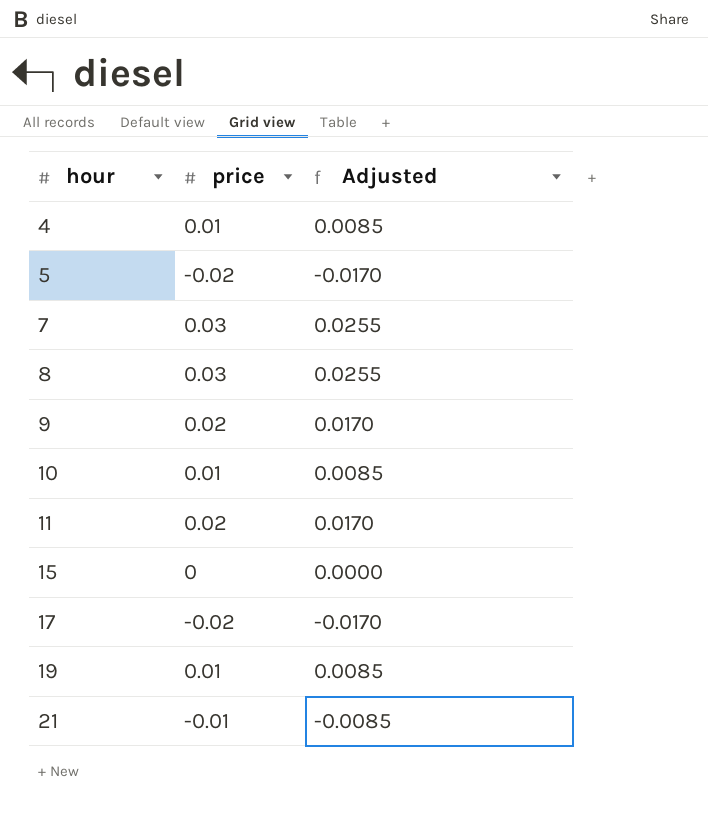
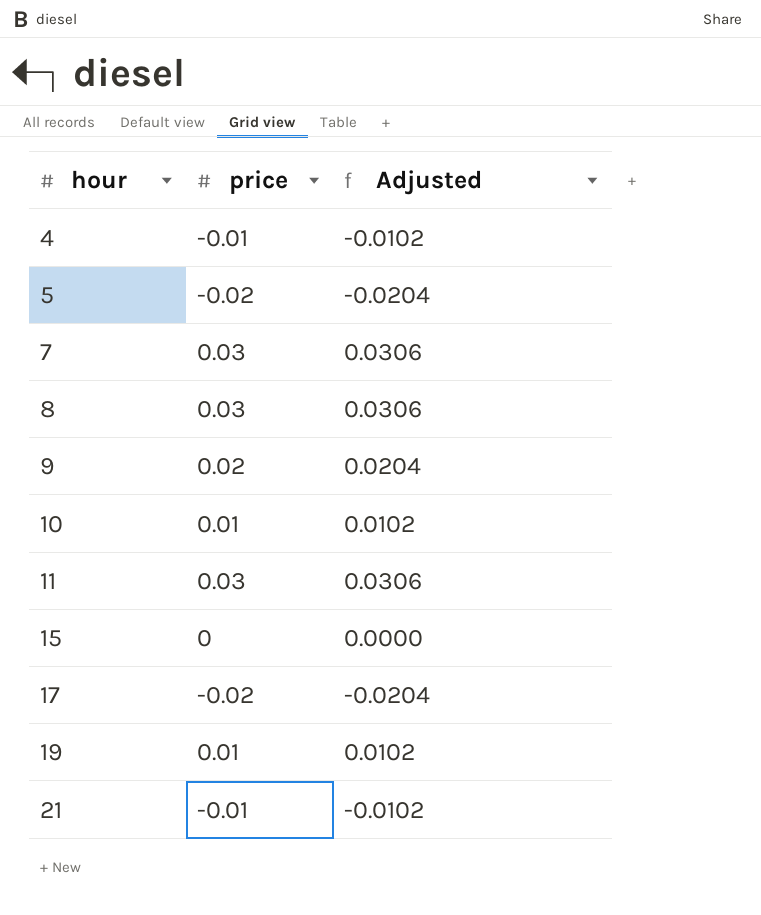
column Adjusted | formula: [price] * 0.85 -> [price] * 1.02
4 | price: 0.01 -> -0.01
11 | price: 0.02 -> 0.03

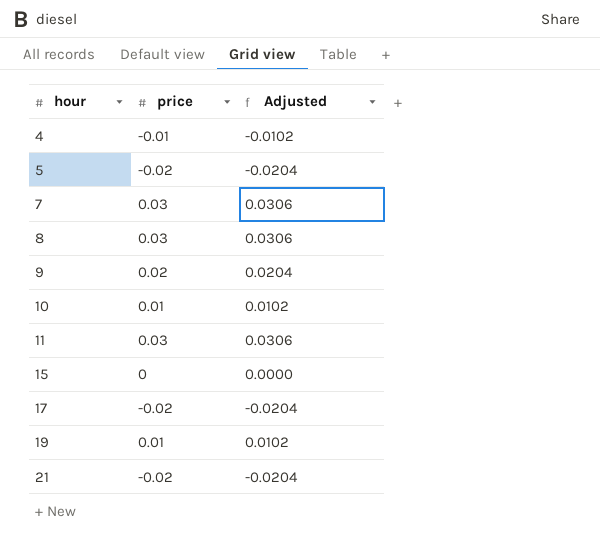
21 | price: -0.01 -> -0.02
21 | Adjusted: -0.0102 -> -0.0204

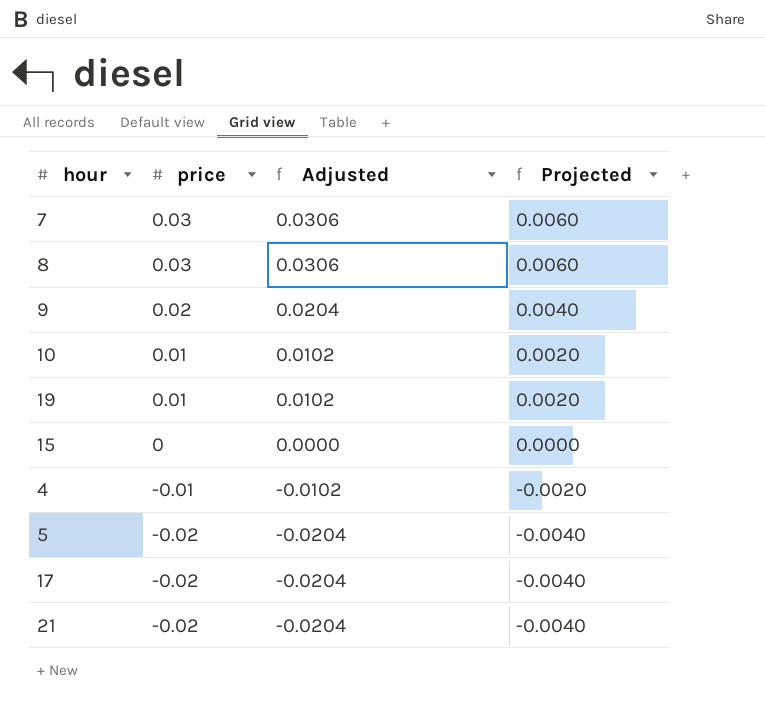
row order: hour ascending -> price descending
column Projected | formula: none -> [price] * 0.2
row 11: 0.03 | 0.0306 -> none

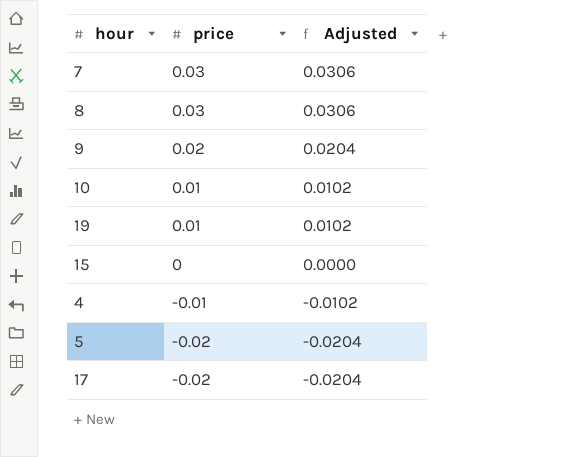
column Projected | formula: [price] * 0.2 -> none
row 21: -0.02 | -0.0204 | -0.0040 -> none

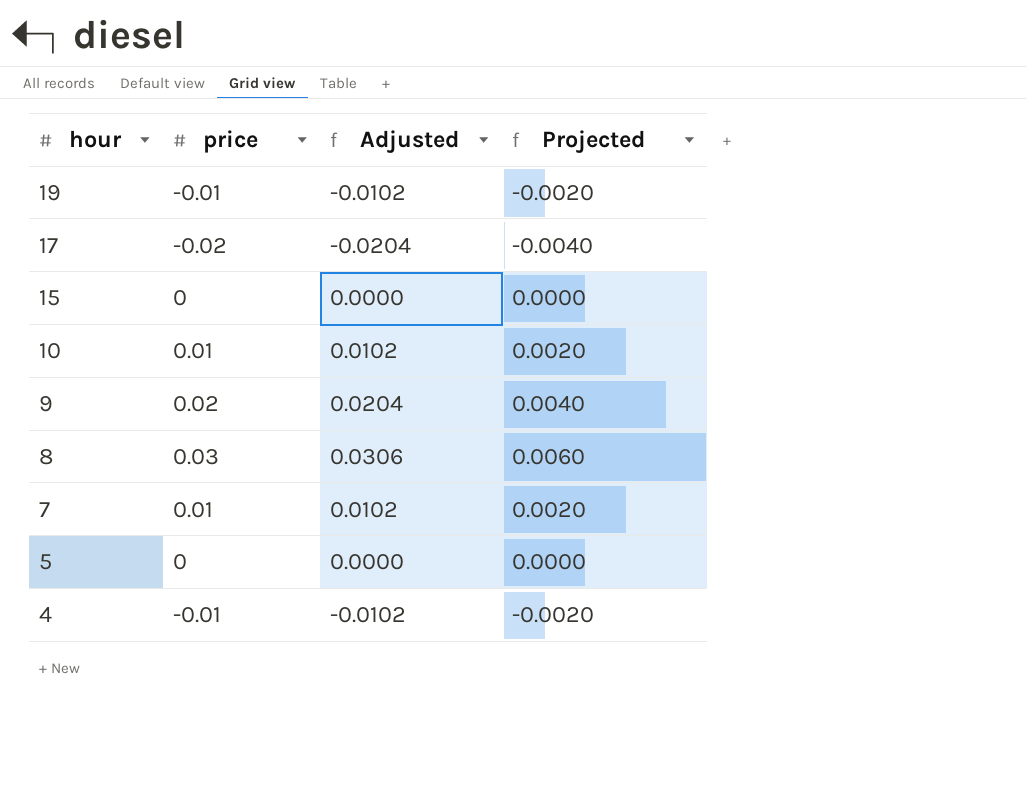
row order: price descending -> hour descending
column Projected | formula: none -> [price] * 0.2
19 | price: 0.01 -> -0.01
19 | Adjusted: 0.0102 -> -0.0102
7 | price: 0.03 -> 0.01
7 | Adjusted: 0.0306 -> 0.0102
5 | price: -0.02 -> 0
5 | Adjusted: -0.0204 -> 0.0000

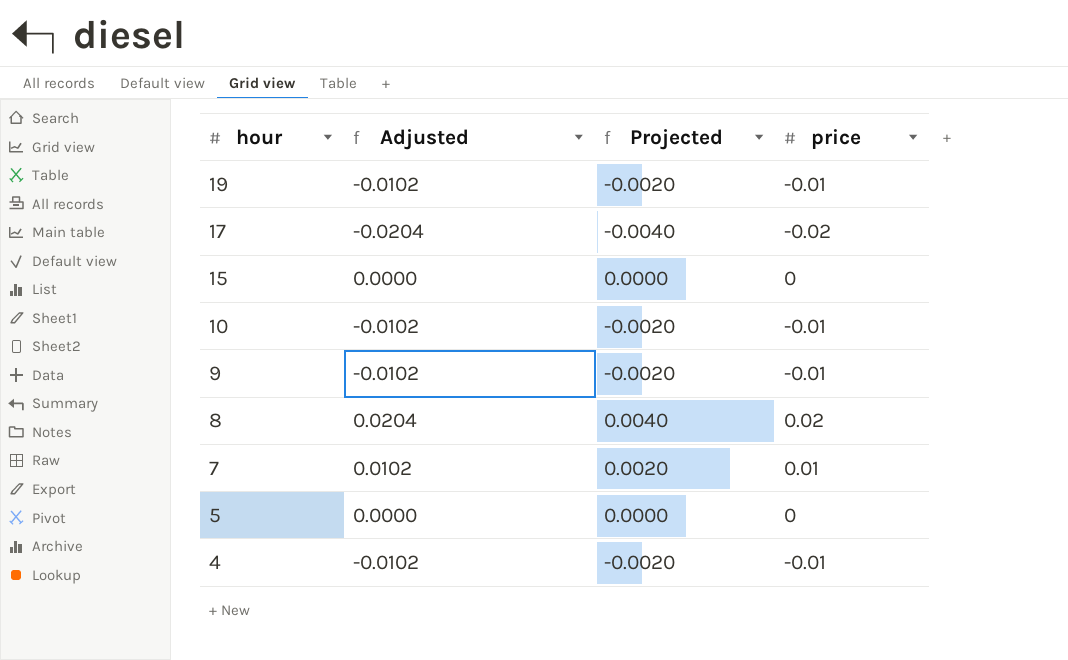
column price | position: 2 -> 4
10 | Adjusted: 0.0102 -> -0.0102
10 | Projected: 0.0020 -> -0.0020
10 | price: 0.01 -> -0.01
9 | Adjusted: 0.0204 -> -0.0102
9 | Projected: 0.0040 -> -0.0020
9 | price: 0.02 -> -0.01
8 | Adjusted: 0.0306 -> 0.0204
8 | Projected: 0.0060 -> 0.0040
8 | price: 0.03 -> 0.02

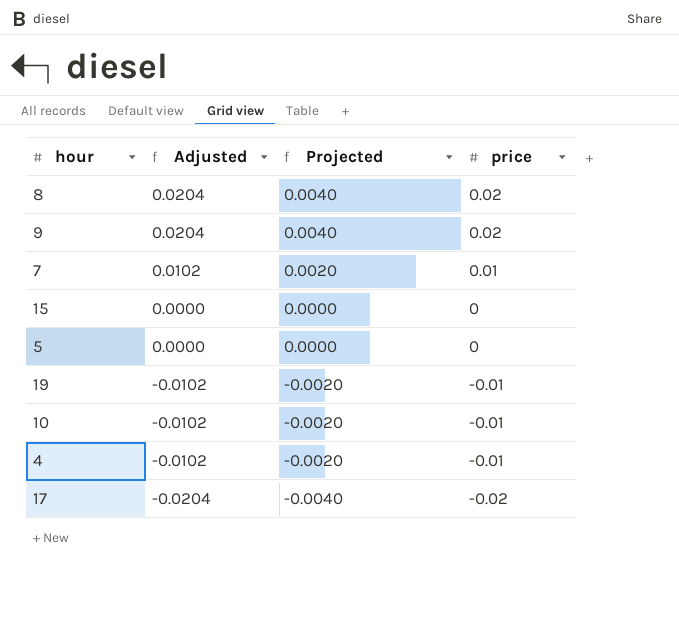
row order: hour descending -> Adjusted descending
9 | Adjusted: -0.0102 -> 0.0204
9 | Projected: -0.0020 -> 0.0040
9 | price: -0.01 -> 0.02

